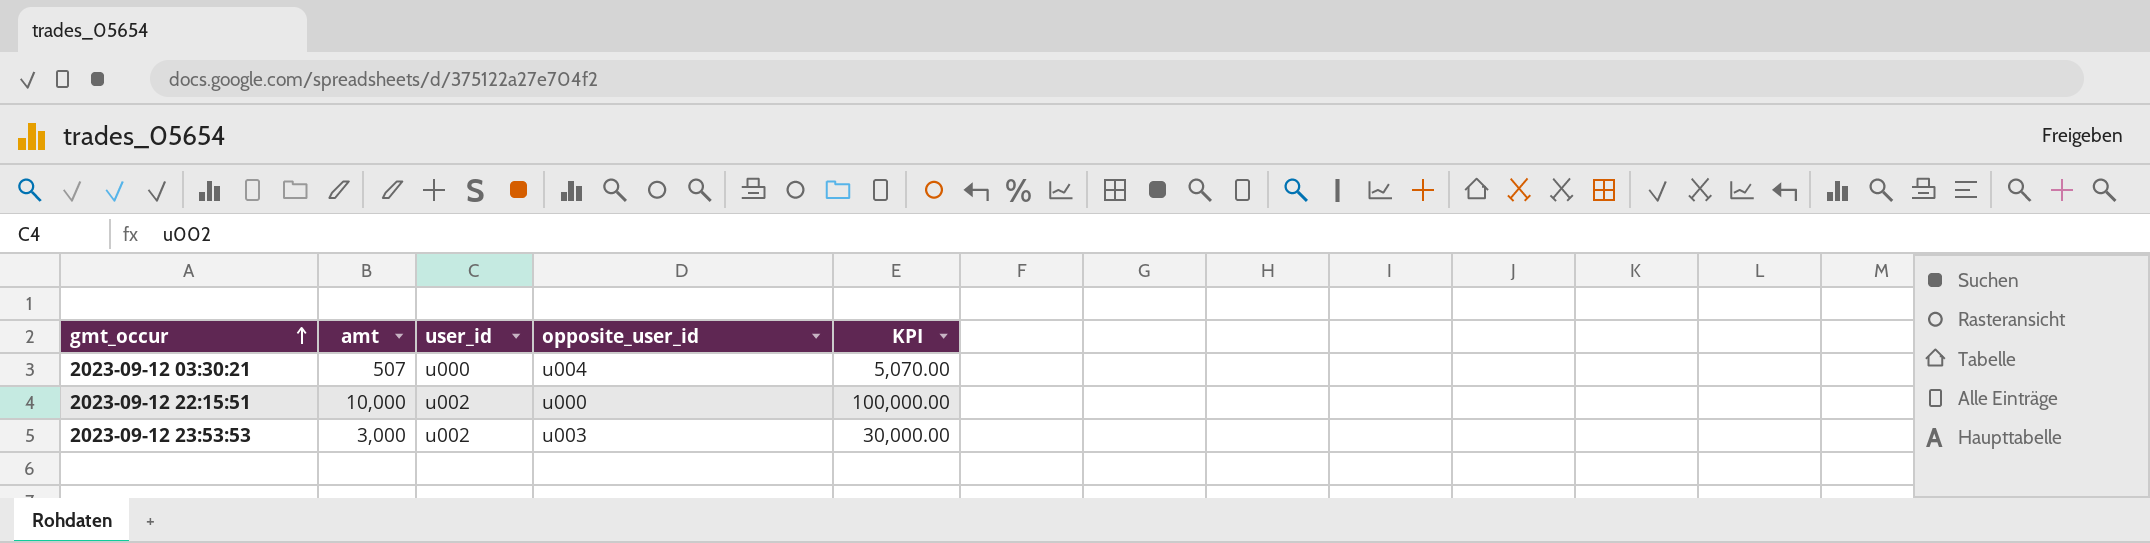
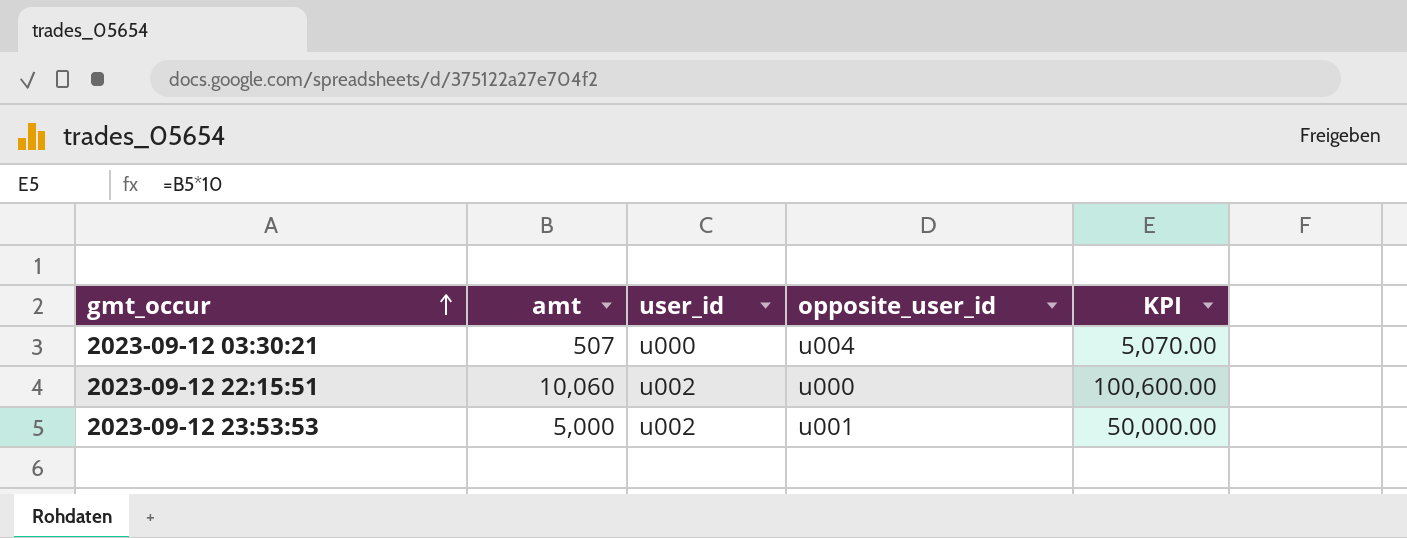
2023-09-12 22:15:51 | amt: 10,000 -> 10,060
2023-09-12 22:15:51 | KPI: 100,000.00 -> 100,600.00
2023-09-12 23:53:53 | amt: 3,000 -> 5,000
2023-09-12 23:53:53 | opposite_user_id: u003 -> u001
2023-09-12 23:53:53 | KPI: 30,000.00 -> 50,000.00

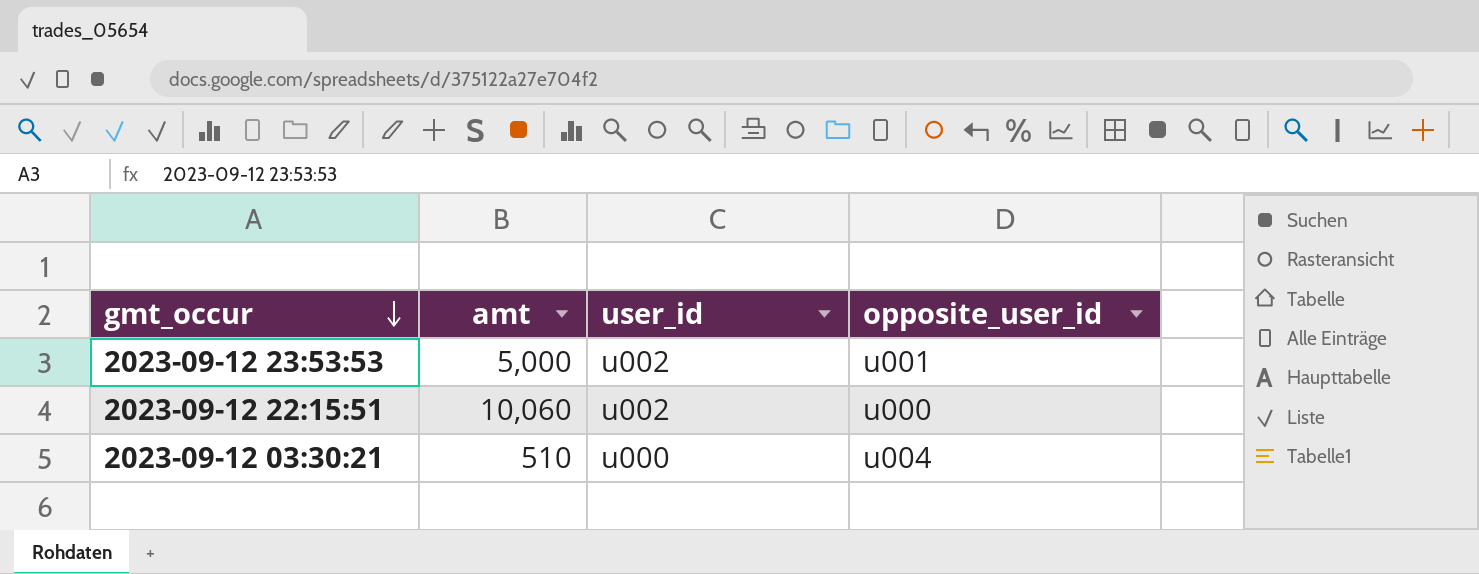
row order: gmt_occur ascending -> gmt_occur descending
column KPI | formula: [amt] * 10 -> none
2023-09-12 03:30:21 | amt: 507 -> 510

